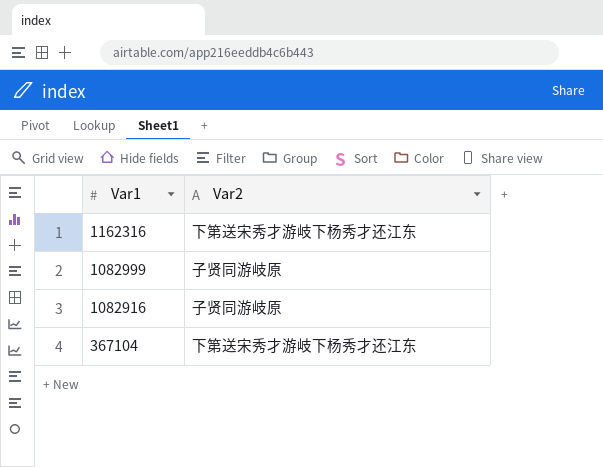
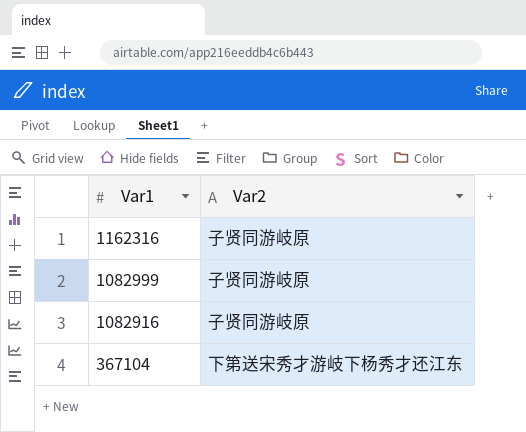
1162316 | Var2: 下第送宋秀才游岐下杨秀才还江东 -> 子贤同游岐原

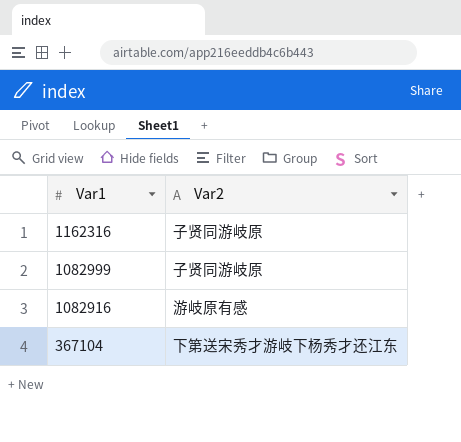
1082916 | Var2: 子贤同游岐原 -> 游岐原有感

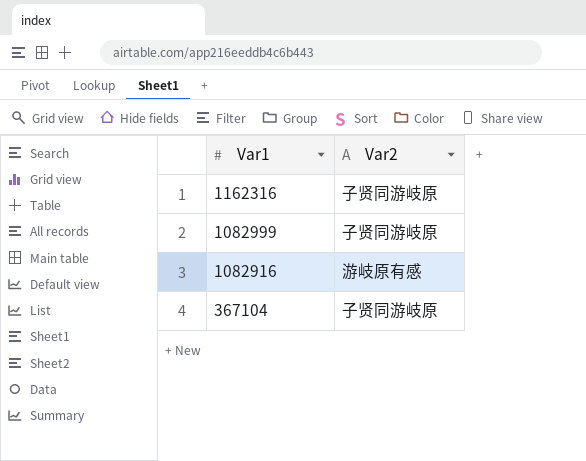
367104 | Var2: 下第送宋秀才游岐下杨秀才还江东 -> 子贤同游岐原

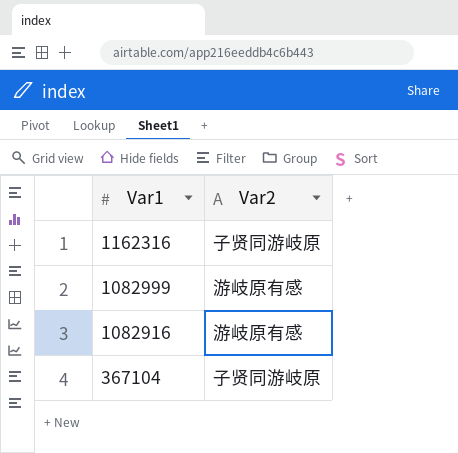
1082999 | Var2: 子贤同游岐原 -> 游岐原有感

